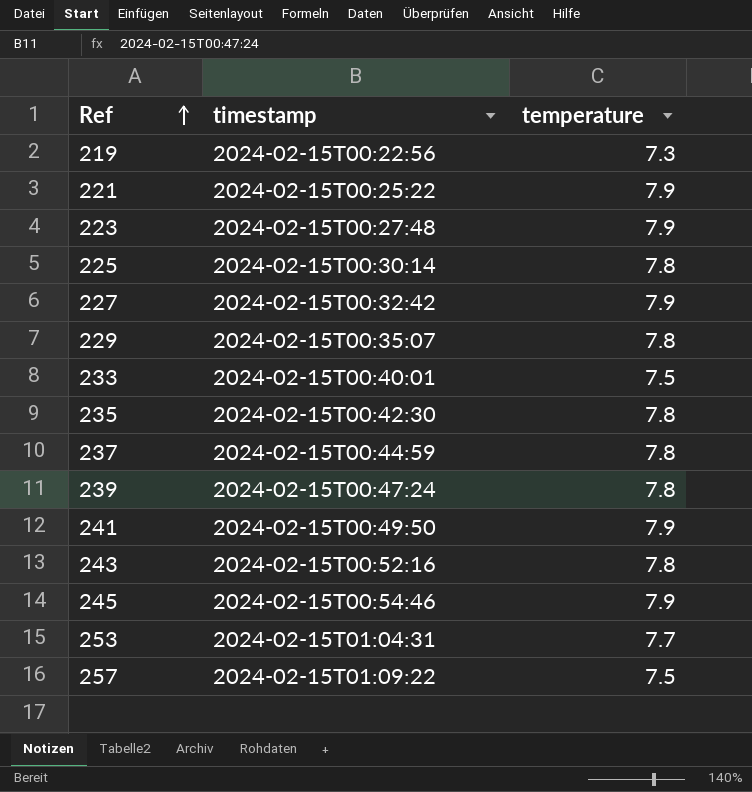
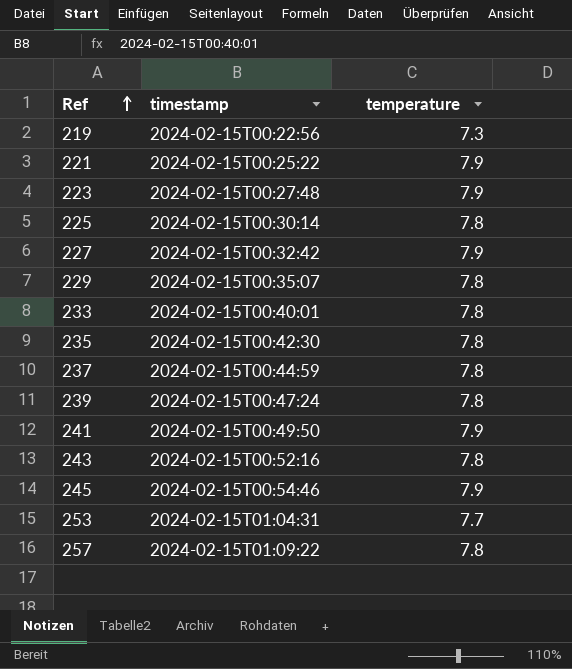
233 | temperature: 7.5 -> 7.8
257 | temperature: 7.5 -> 7.8

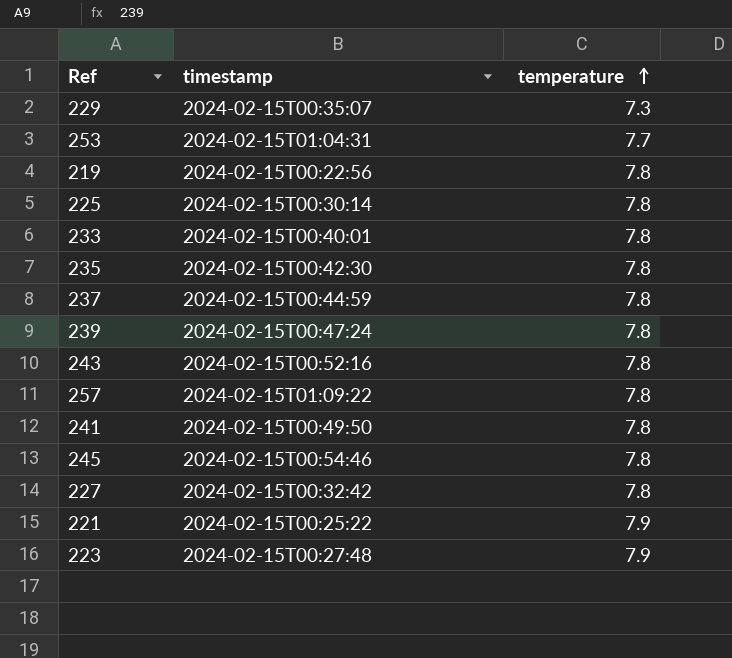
row order: Ref ascending -> temperature ascending
229 | temperature: 7.8 -> 7.3
219 | temperature: 7.3 -> 7.8
241 | temperature: 7.9 -> 7.8
245 | temperature: 7.9 -> 7.8
227 | temperature: 7.9 -> 7.8

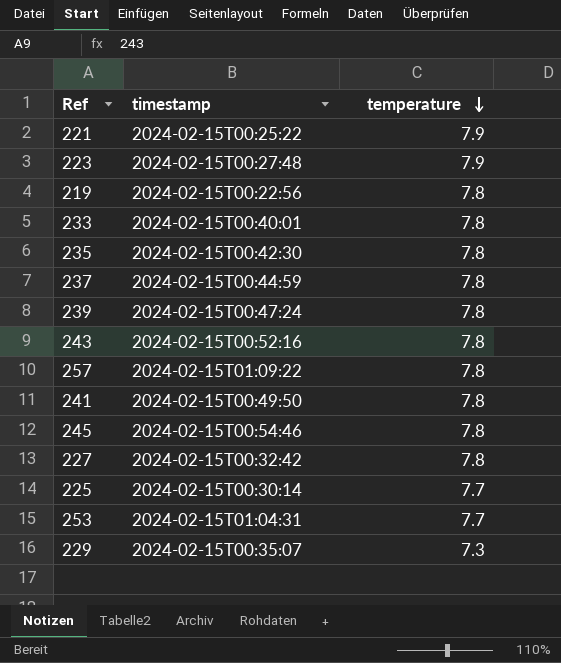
row order: temperature ascending -> temperature descending
225 | temperature: 7.8 -> 7.7

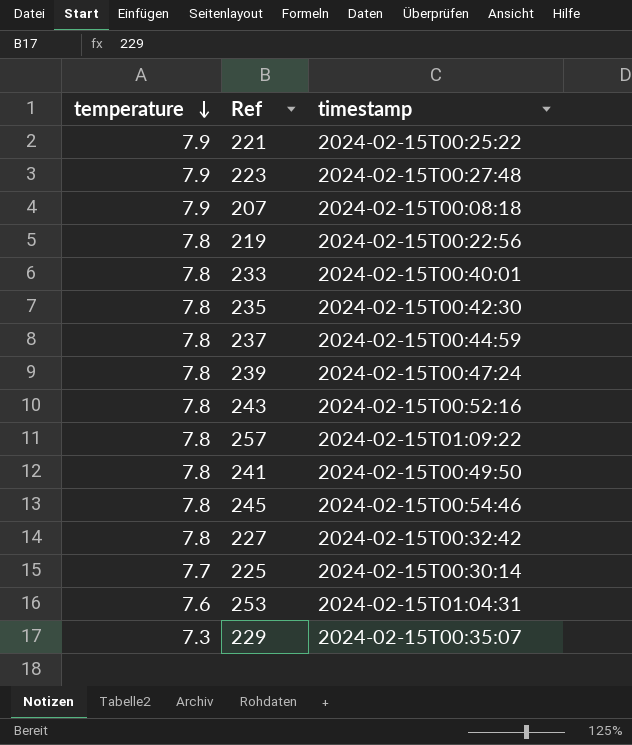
column temperature | position: 3 -> 1
row 207: none -> 7.9 | 2024-02-15T00:08:18
253 | temperature: 7.7 -> 7.6

